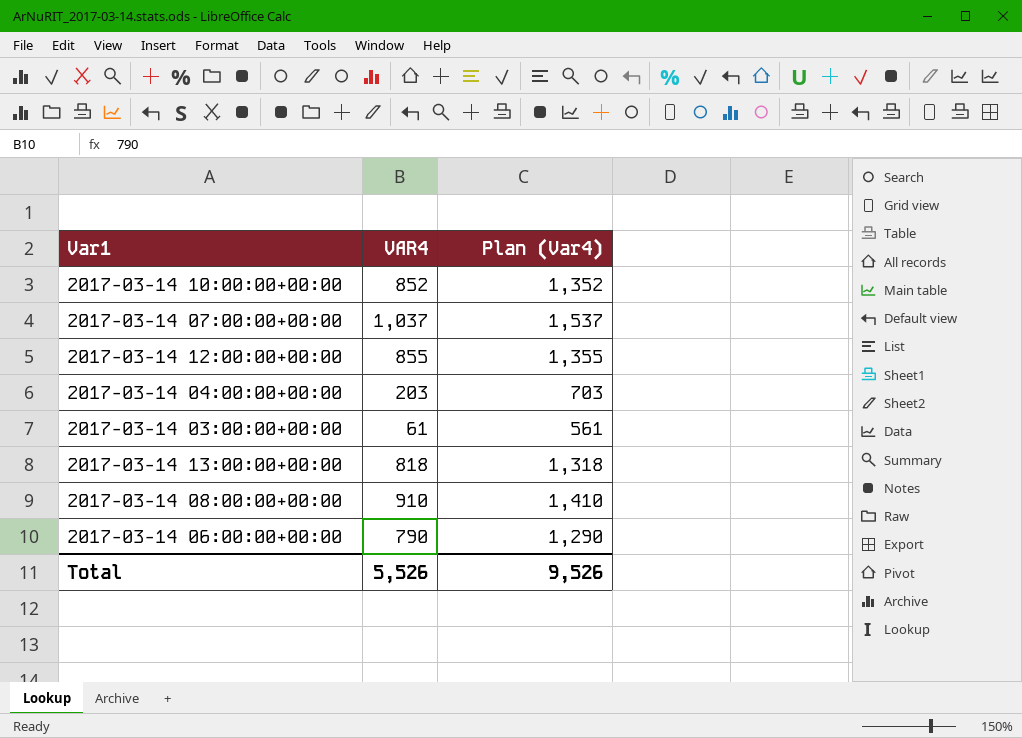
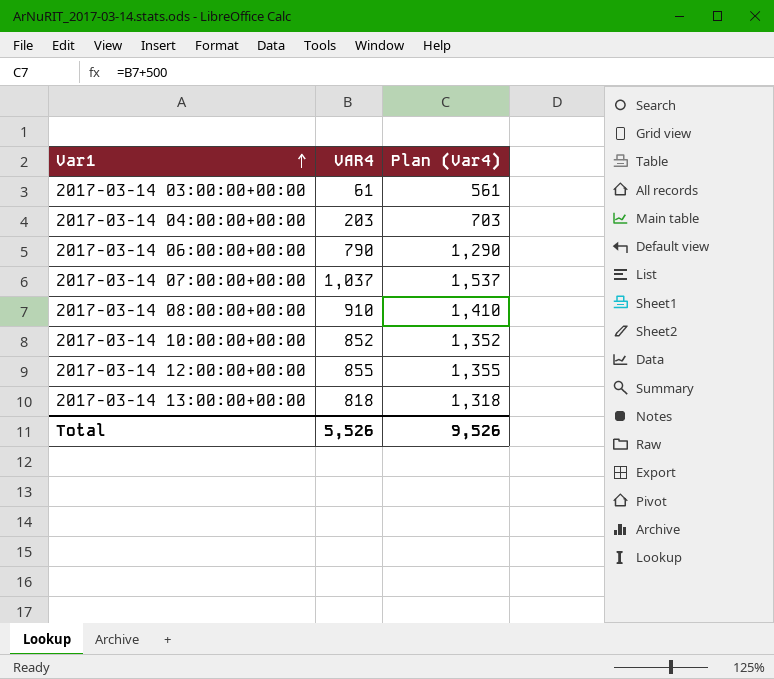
row order: none -> Var1 ascending

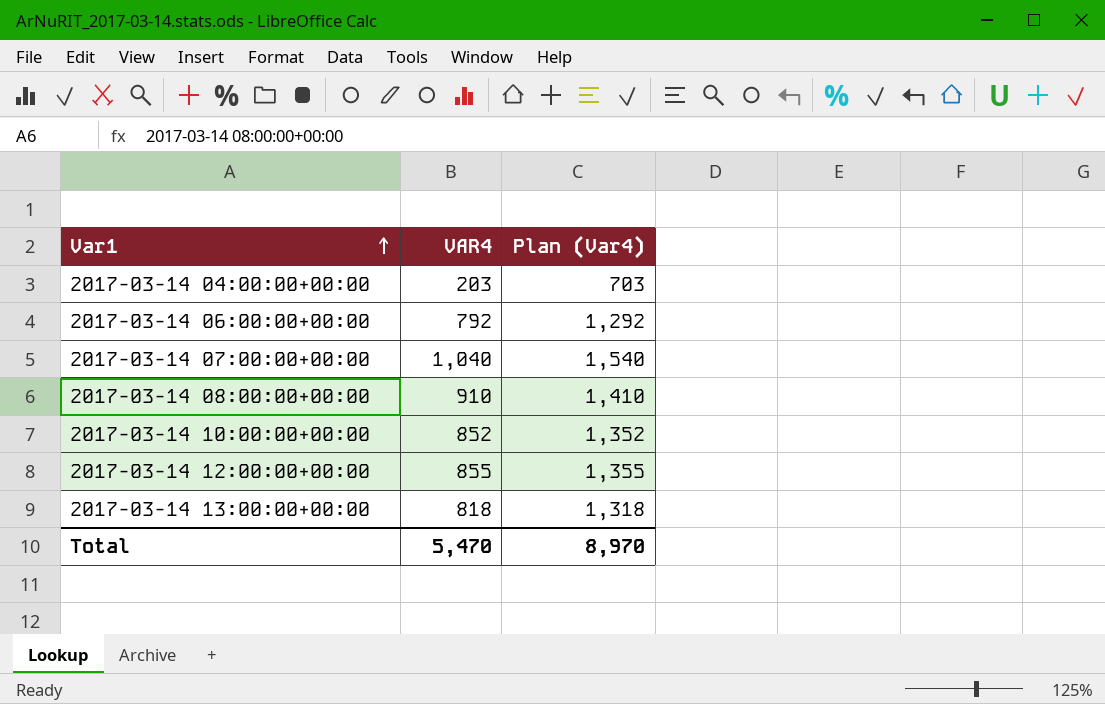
row 2017-03-14 03:00:00+00:00: 61 | 561 -> none
2017-03-14 06:00:00+00:00 | VAR4: 790 -> 792
2017-03-14 06:00:00+00:00 | Plan (Var4): 1,290 -> 1,292
2017-03-14 07:00:00+00:00 | VAR4: 1,037 -> 1,040
2017-03-14 07:00:00+00:00 | Plan (Var4): 1,537 -> 1,540
Total | VAR4: 5,526 -> 5,470
Total | Plan (Var4): 9,526 -> 8,970

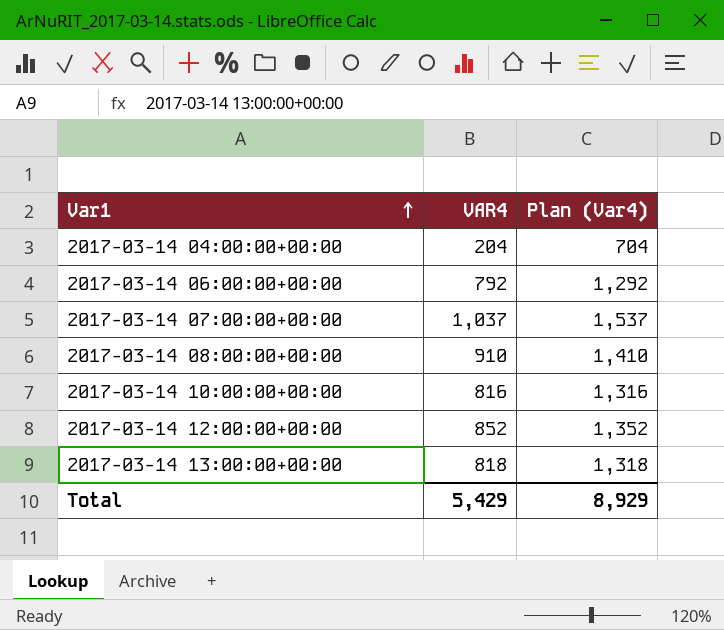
2017-03-14 04:00:00+00:00 | VAR4: 203 -> 204
2017-03-14 04:00:00+00:00 | Plan (Var4): 703 -> 704
2017-03-14 07:00:00+00:00 | VAR4: 1,040 -> 1,037
2017-03-14 07:00:00+00:00 | Plan (Var4): 1,540 -> 1,537
2017-03-14 10:00:00+00:00 | VAR4: 852 -> 816
2017-03-14 10:00:00+00:00 | Plan (Var4): 1,352 -> 1,316
2017-03-14 12:00:00+00:00 | VAR4: 855 -> 852
2017-03-14 12:00:00+00:00 | Plan (Var4): 1,355 -> 1,352
Total | VAR4: 5,470 -> 5,429
Total | Plan (Var4): 8,970 -> 8,929

